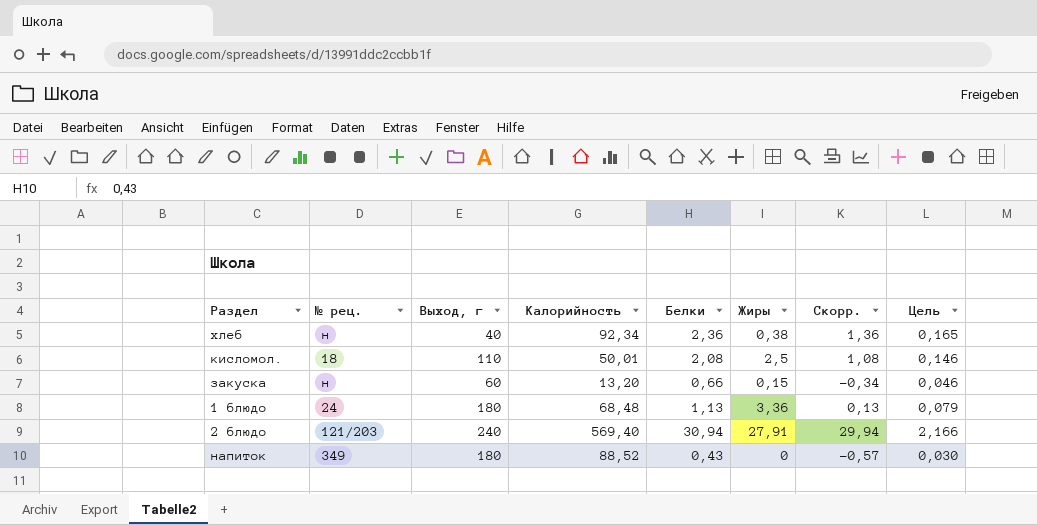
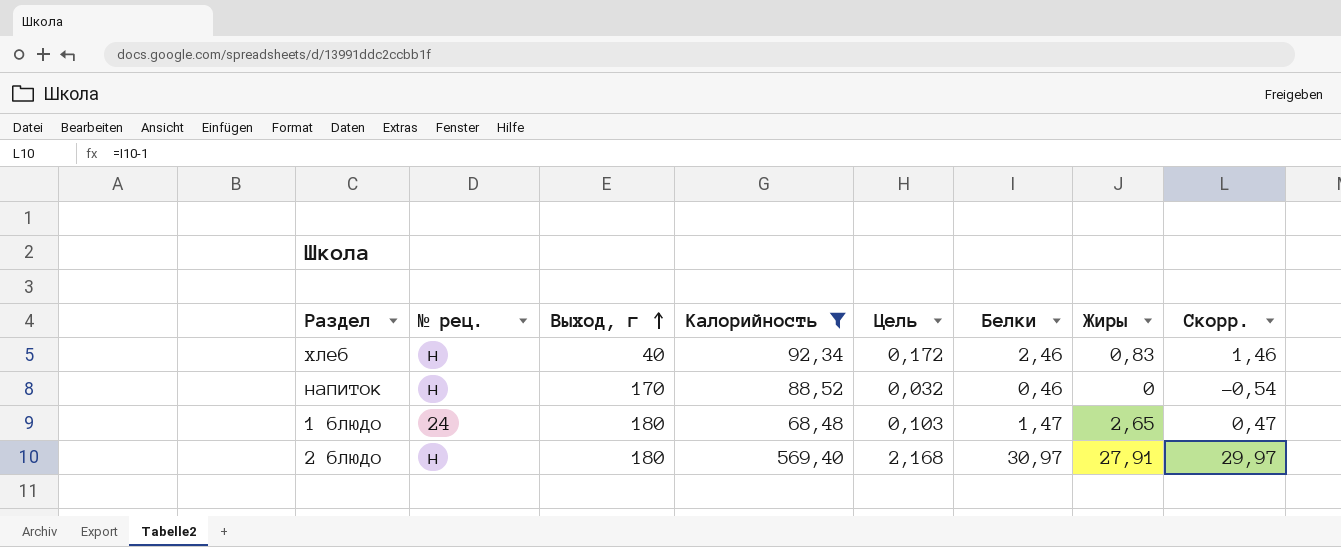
filter: none -> Калорийность >= 68,48
row order: none -> Выход, г ascending
column Цель | position: 8 -> 5
хлеб | Цель: 0,165 -> 0,172
хлеб | Белки: 2,36 -> 2,46
хлеб | Жиры: 0,38 -> 0,83
хлеб | Скорр.: 1,36 -> 1,46
напиток | № рец.: 349 -> н
напиток | Выход, г: 180 -> 170
напиток | Цель: 0,030 -> 0,032
напиток | Белки: 0,43 -> 0,46
напиток | Скорр.: -0,57 -> -0,54
1 блюдо | Цель: 0,079 -> 0,103
1 блюдо | Белки: 1,13 -> 1,47
1 блюдо | Жиры: 3,36 -> 2,65
1 блюдо | Скорр.: 0,13 -> 0,47
2 блюдо | № рец.: 121/203 -> н
2 блюдо | Выход, г: 240 -> 180
2 блюдо | Цель: 2,166 -> 2,168
2 блюдо | Белки: 30,94 -> 30,97
2 блюдо | Скорр.: 29,94 -> 29,97

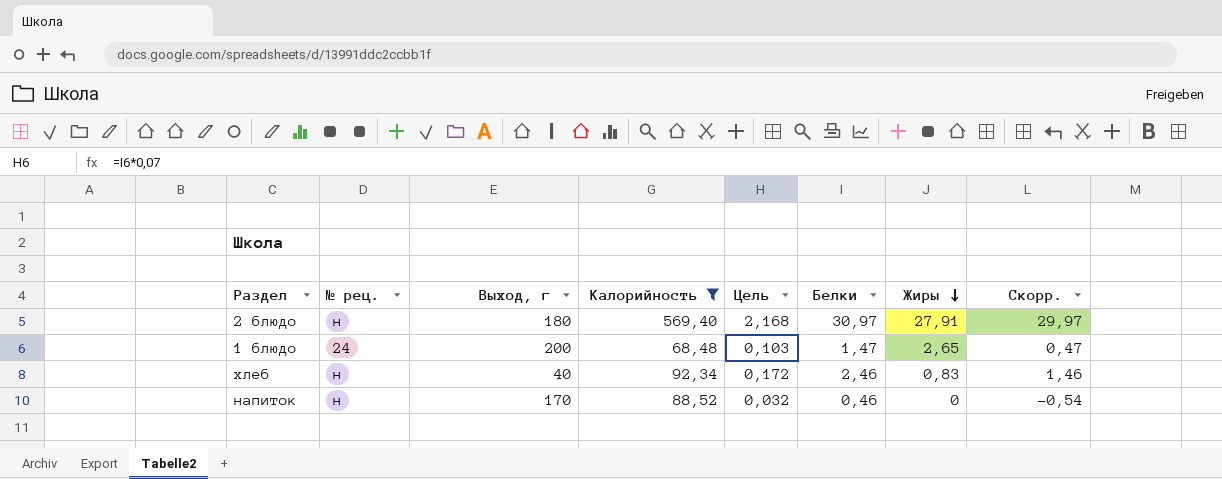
row order: Выход, г ascending -> Жиры descending
1 блюдо | Выход, г: 180 -> 200

